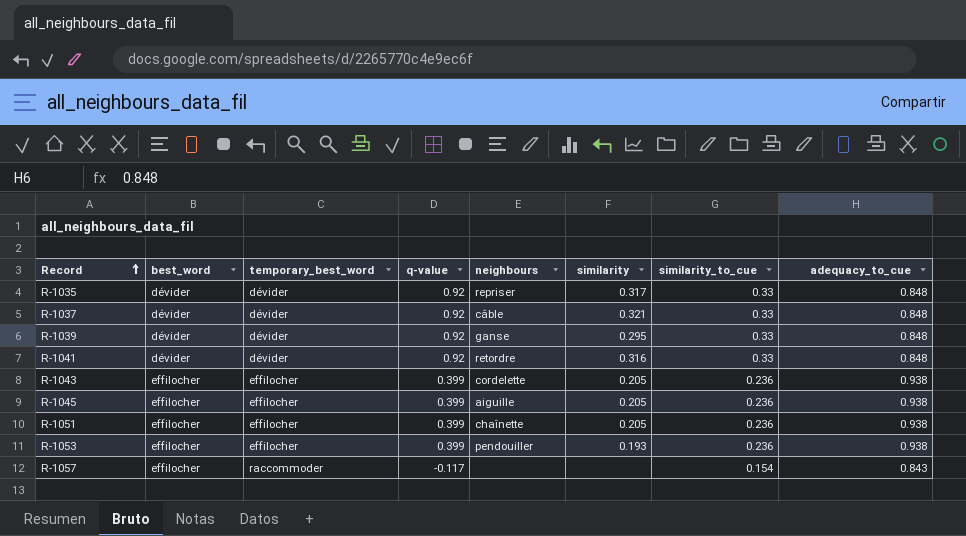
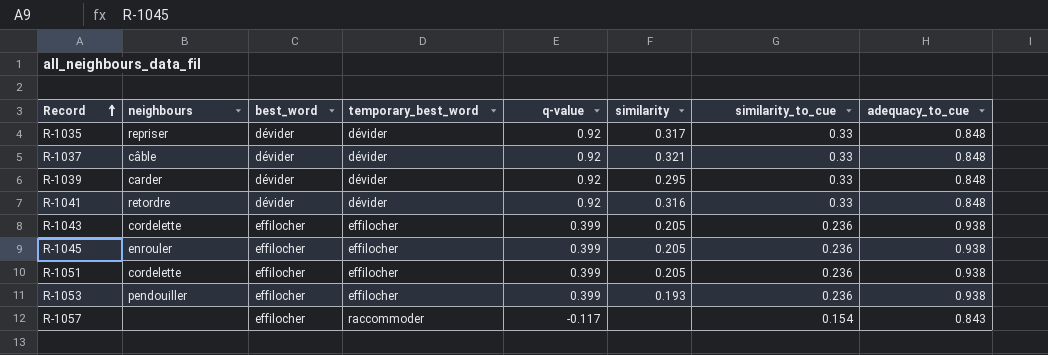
column neighbours | position: 5 -> 2
R-1039 | neighbours: ganse -> carder
R-1045 | neighbours: aiguille -> enrouler
R-1051 | neighbours: chaînette -> cordelette

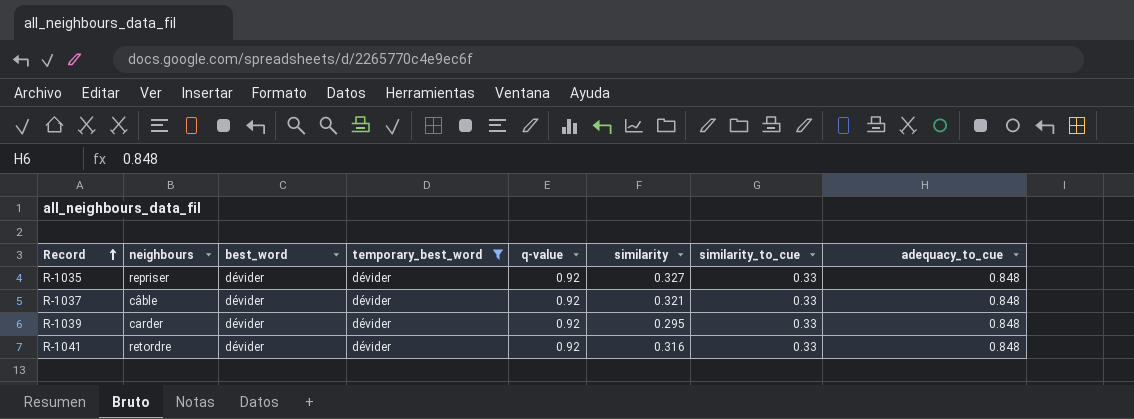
filter: none -> temporary_best_word = dévider
R-1035 | similarity: 0.317 -> 0.327

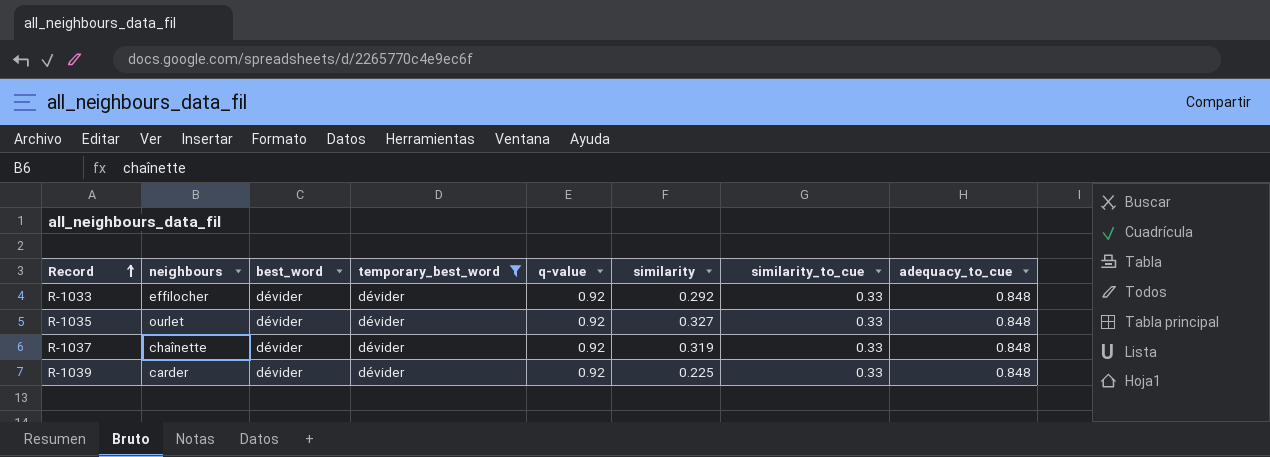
row R-1041: retordre | dévider | dévider | 0.92 | 0.316 | 0.33 | 0.848 -> none
row R-1033: none -> effilocher | dévider | dévider | 0.92 | 0.292 | 0.33 | 0.848
R-1035 | neighbours: repriser -> ourlet
R-1037 | neighbours: câble -> chaînette
R-1037 | similarity: 0.321 -> 0.319
R-1039 | similarity: 0.295 -> 0.225

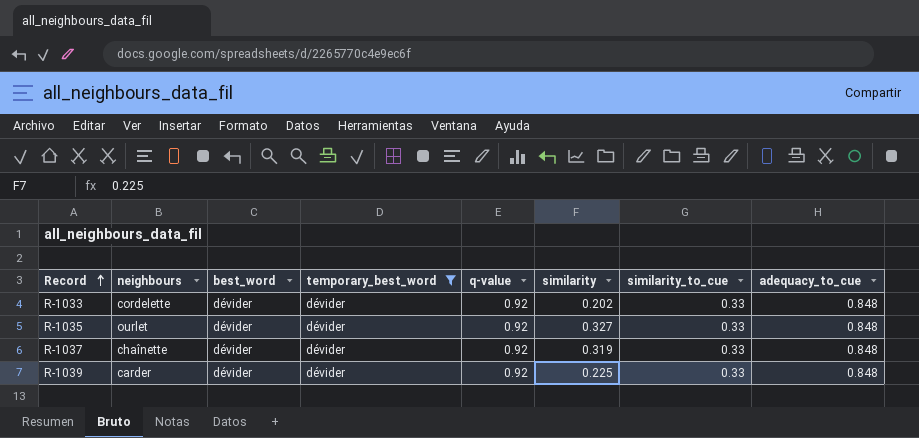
R-1033 | neighbours: effilocher -> cordelette
R-1033 | similarity: 0.292 -> 0.202

